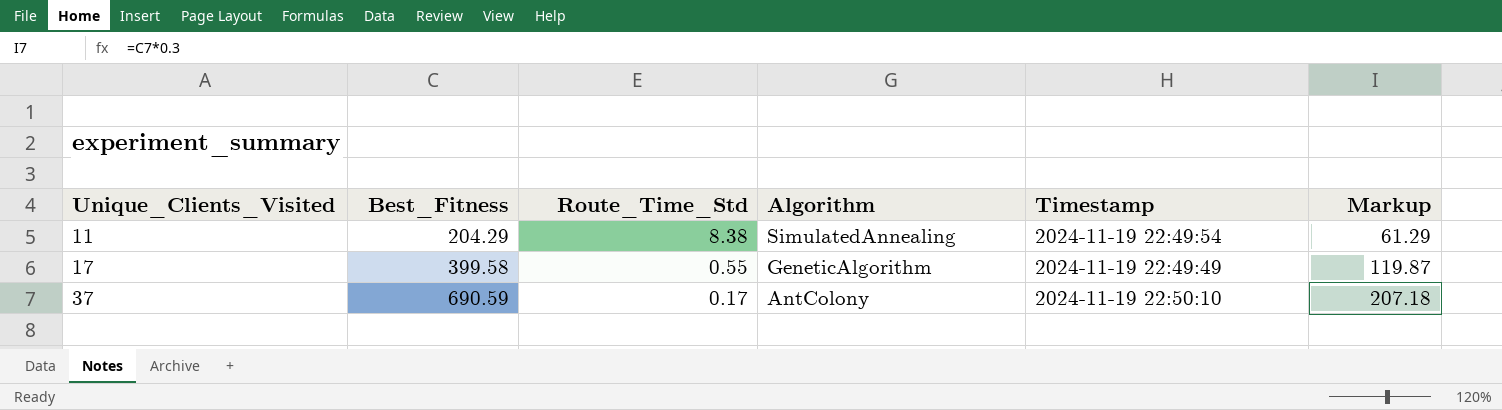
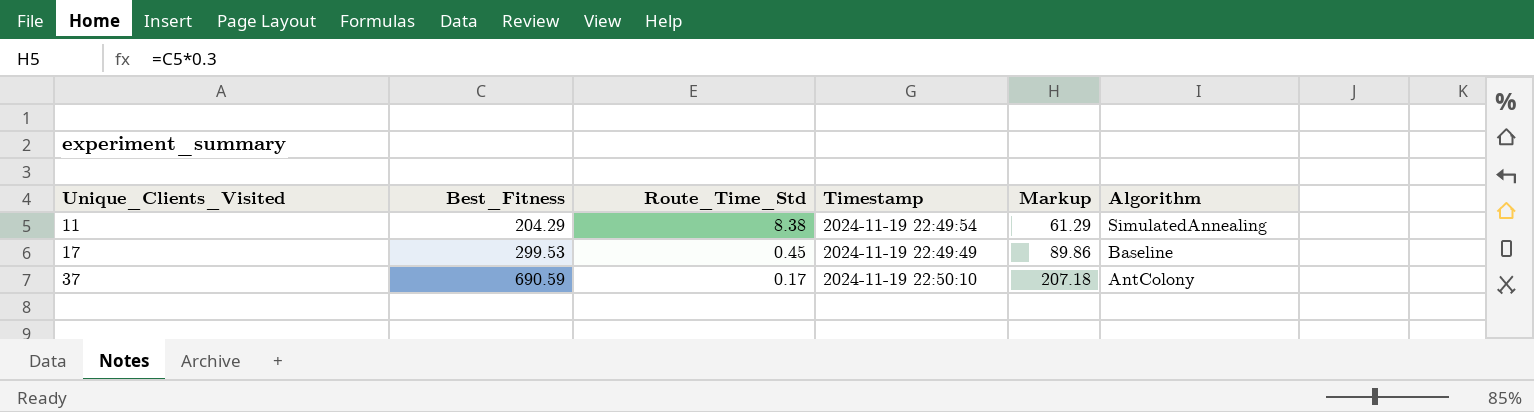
column Algorithm | position: 4 -> 6
17 | Best_Fitness: 399.58 -> 299.53
17 | Route_Time_Std: 0.55 -> 0.45
17 | Markup: 119.87 -> 89.86
17 | Algorithm: GeneticAlgorithm -> Baseline

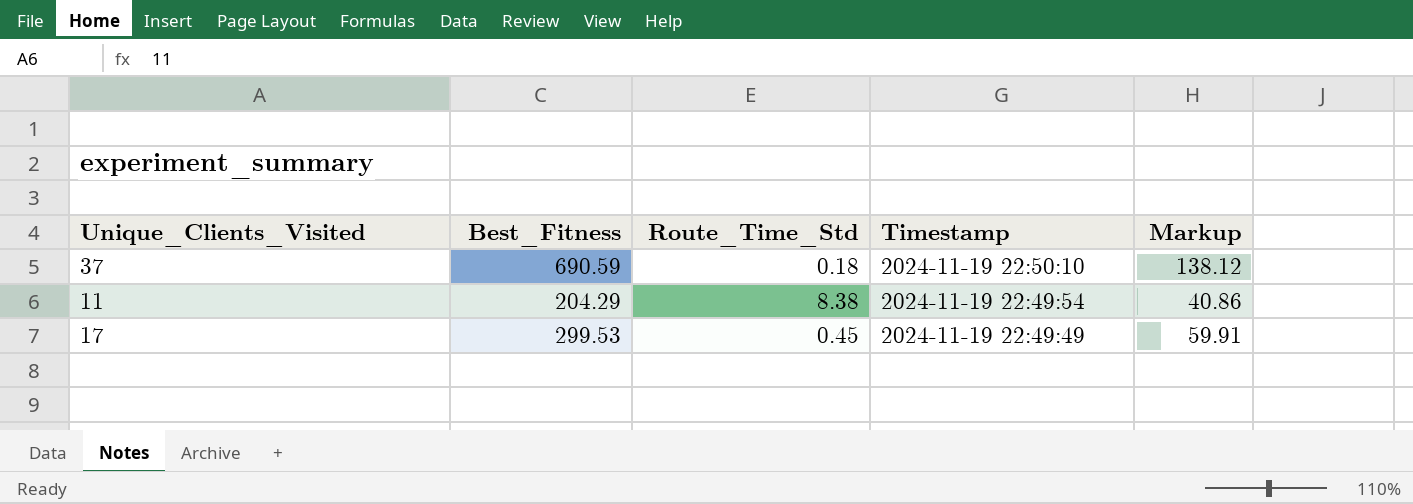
row order: Unique_Clients_Visited ascending -> Timestamp descending
column Algorithm | position: 6 -> none
column Markup | formula: [Best_Fitness] * 0.3 -> [Best_Fitness] * 0.2
37 | Route_Time_Std: 0.17 -> 0.18

